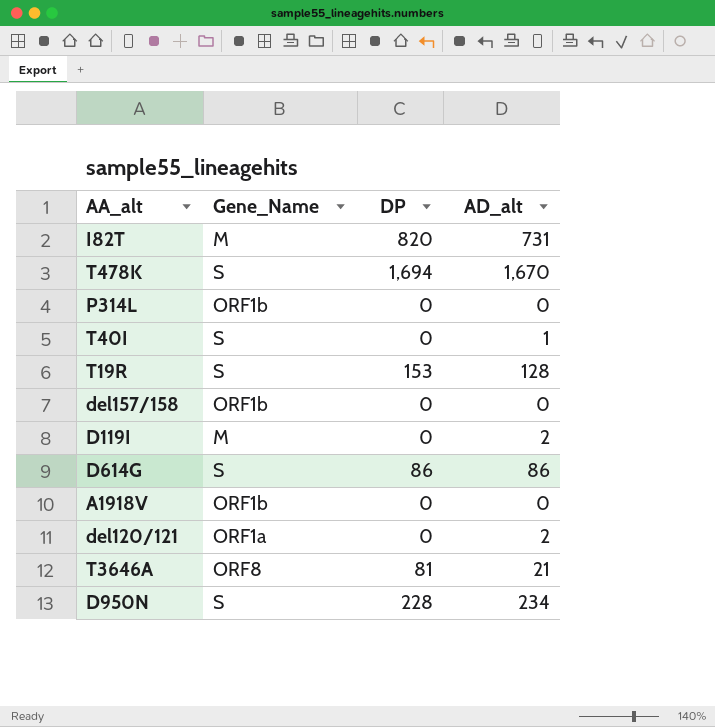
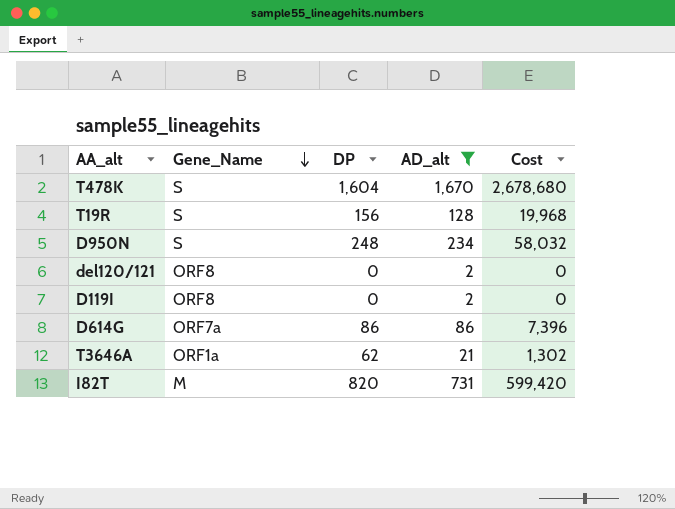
filter: none -> AD_alt >= 2
row order: none -> Gene_Name descending
column Cost | formula: none -> [DP] * [AD_alt]
T478K | DP: 1,694 -> 1,604
T19R | DP: 153 -> 156
D950N | DP: 228 -> 248
del120/121 | Gene_Name: ORF1a -> ORF8
D119I | Gene_Name: M -> ORF8
D614G | Gene_Name: S -> ORF7a
T3646A | Gene_Name: ORF8 -> ORF1a
T3646A | DP: 81 -> 62

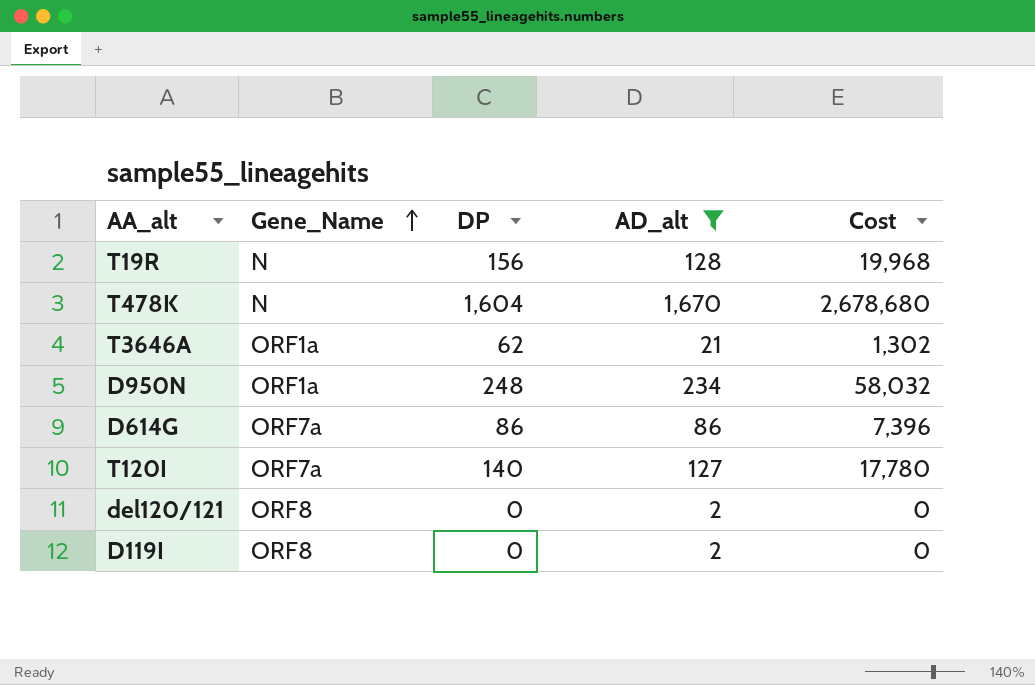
row order: Gene_Name descending -> Gene_Name ascending
row I82T: M | 820 | 731 | 599,420 -> none
T19R | Gene_Name: S -> N
T478K | Gene_Name: S -> N
D950N | Gene_Name: S -> ORF1a
row T120I: none -> ORF7a | 140 | 127 | 17,780

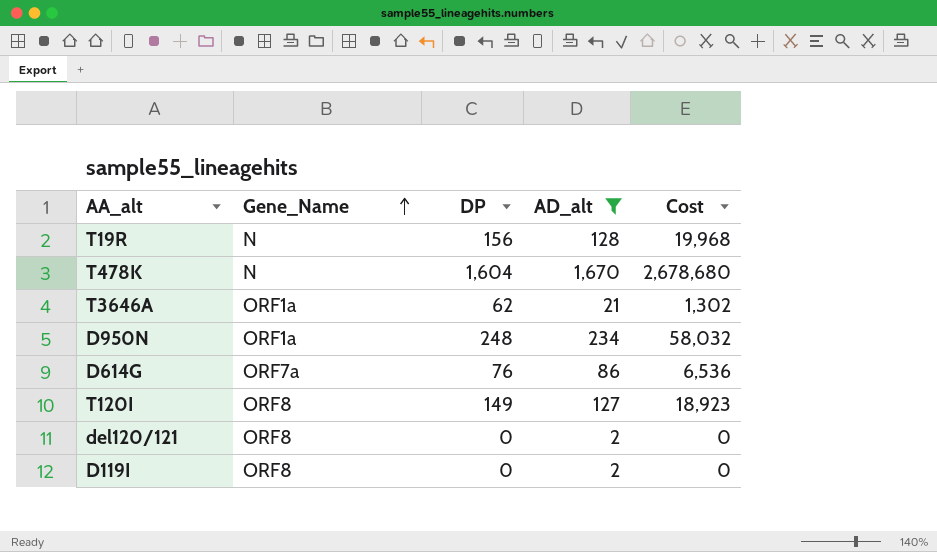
D614G | DP: 86 -> 76
D614G | Cost: 7,396 -> 6,536
T120I | Gene_Name: ORF7a -> ORF8
T120I | DP: 140 -> 149
T120I | Cost: 17,780 -> 18,923

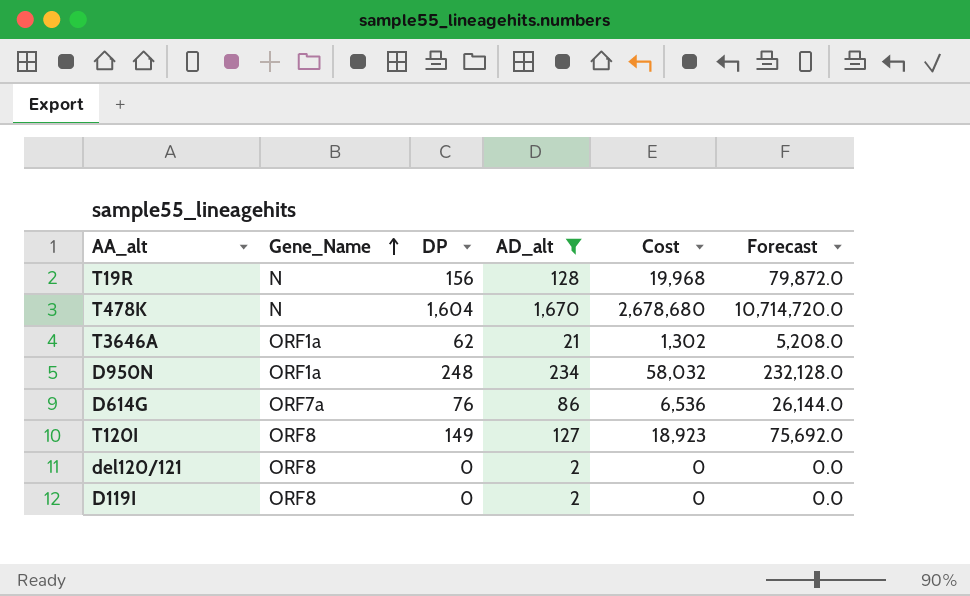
column Forecast | formula: none -> [Cost] * 4

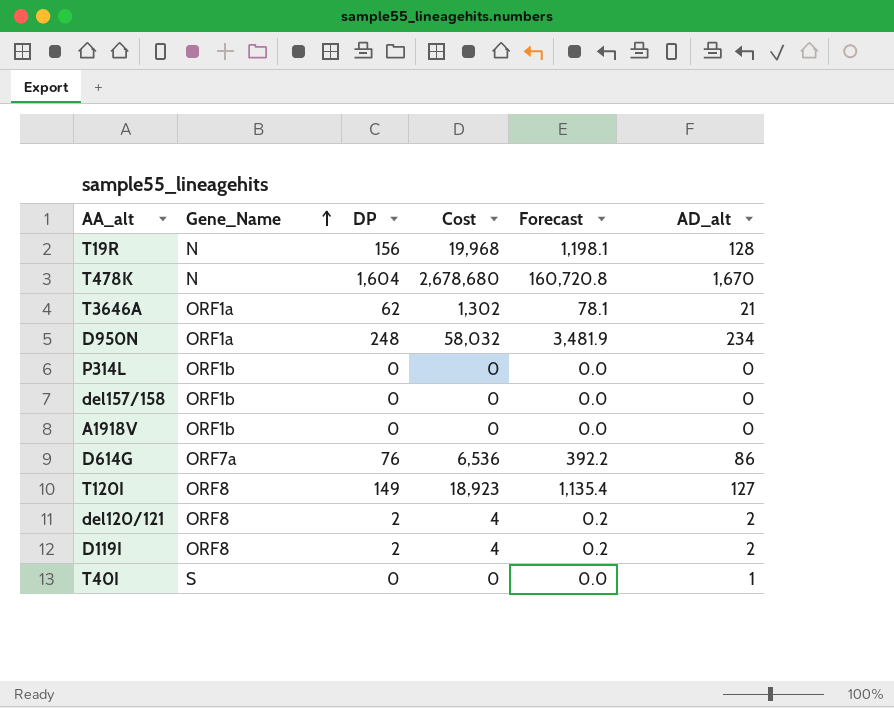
filter: AD_alt >= 2 -> none
column Forecast | formula: [Cost] * 4 -> [Cost] * 0.06
column AD_alt | position: 4 -> 6
del120/121 | DP: 0 -> 2
del120/121 | Cost: 0 -> 4
D119I | DP: 0 -> 2
D119I | Cost: 0 -> 4

